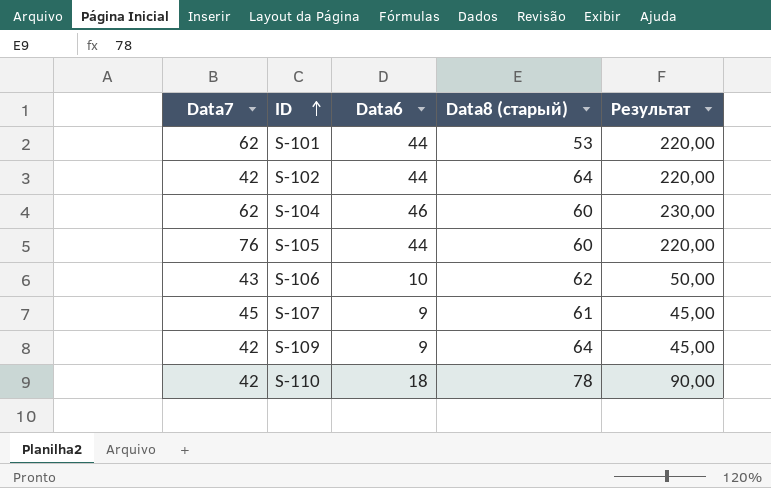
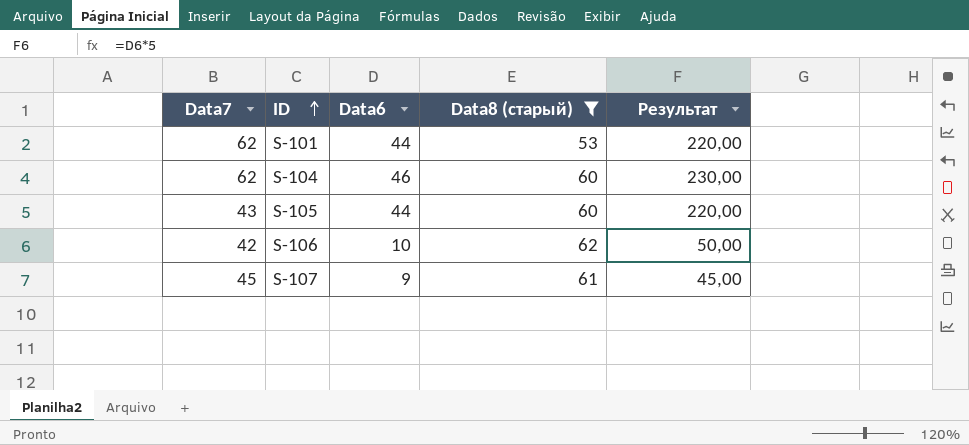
filter: none -> Data8 (старый) <= 62
S-105 | Data7: 76 -> 43
S-106 | Data7: 43 -> 42

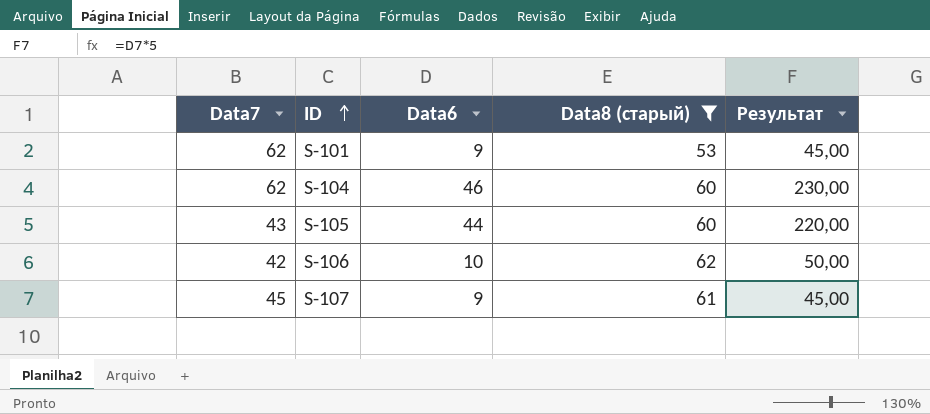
S-101 | Data6: 44 -> 9
S-101 | Результат: 220,00 -> 45,00

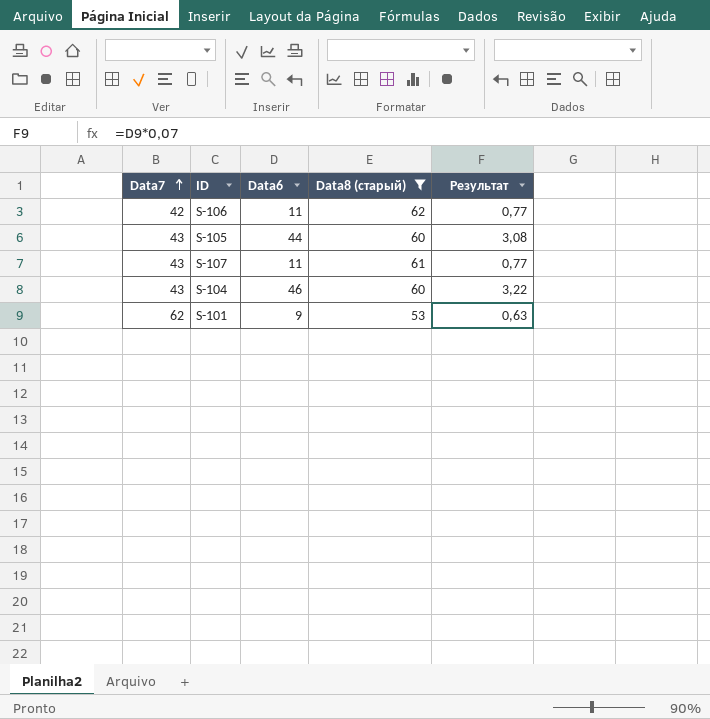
row order: ID ascending -> Data7 ascending
column Результат | formula: [Data6] * 5 -> [Data6] * 0,07
S-106 | Data6: 10 -> 11
S-107 | Data7: 45 -> 43
S-107 | Data6: 9 -> 11
S-104 | Data7: 62 -> 43

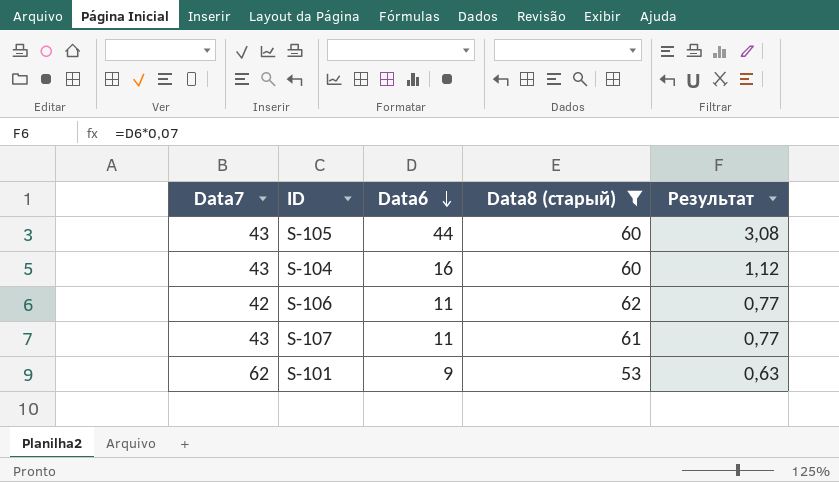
row order: Data7 ascending -> Data6 descending
S-104 | Data6: 46 -> 16
S-104 | Результат: 3,22 -> 1,12

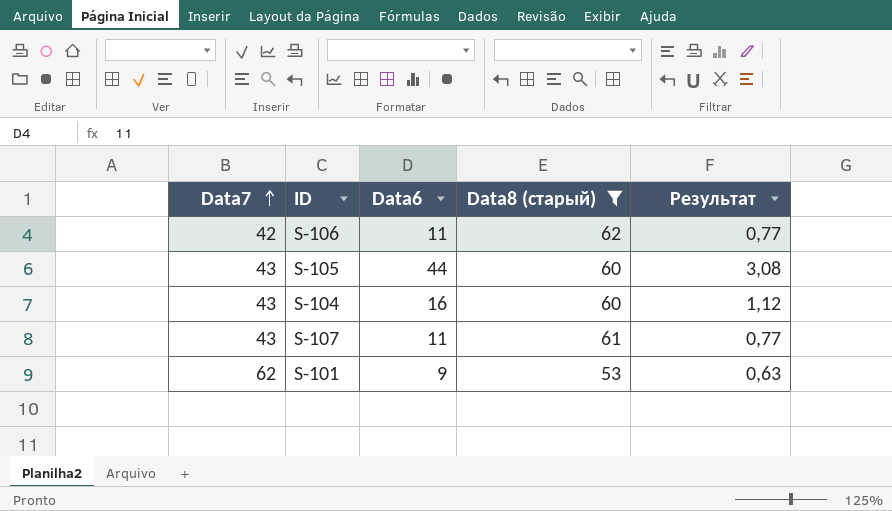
row order: Data6 descending -> Data7 ascending

